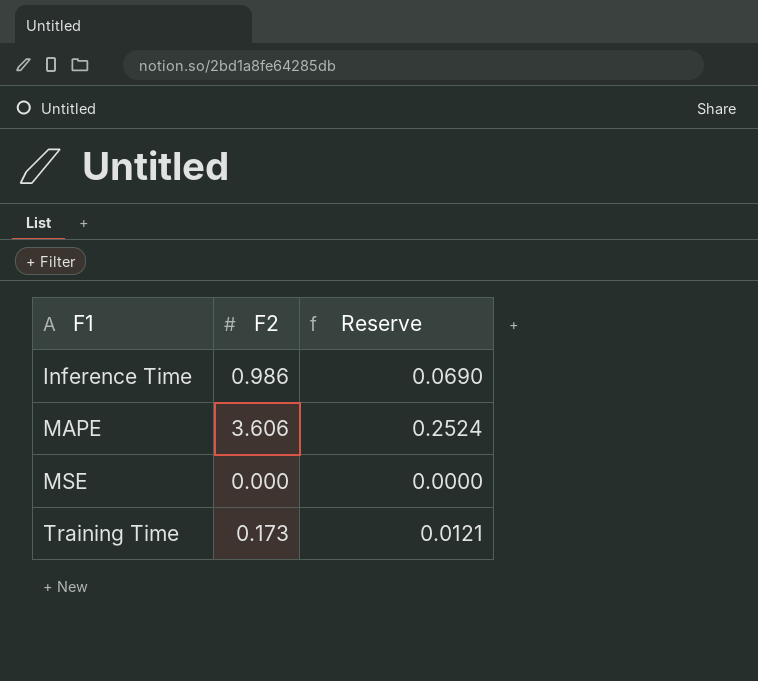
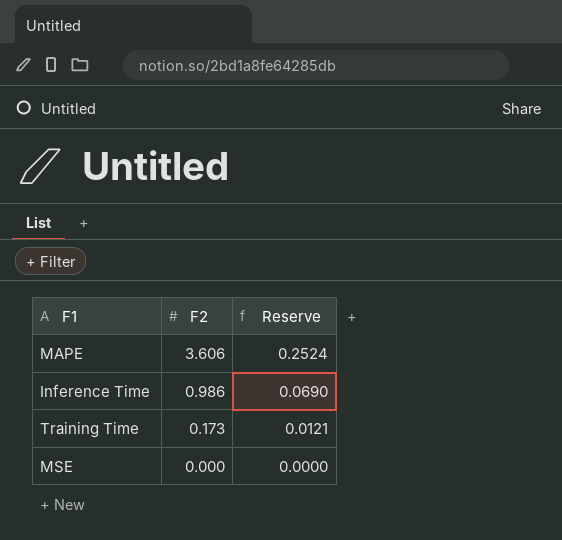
row order: F1 ascending -> F2 descending

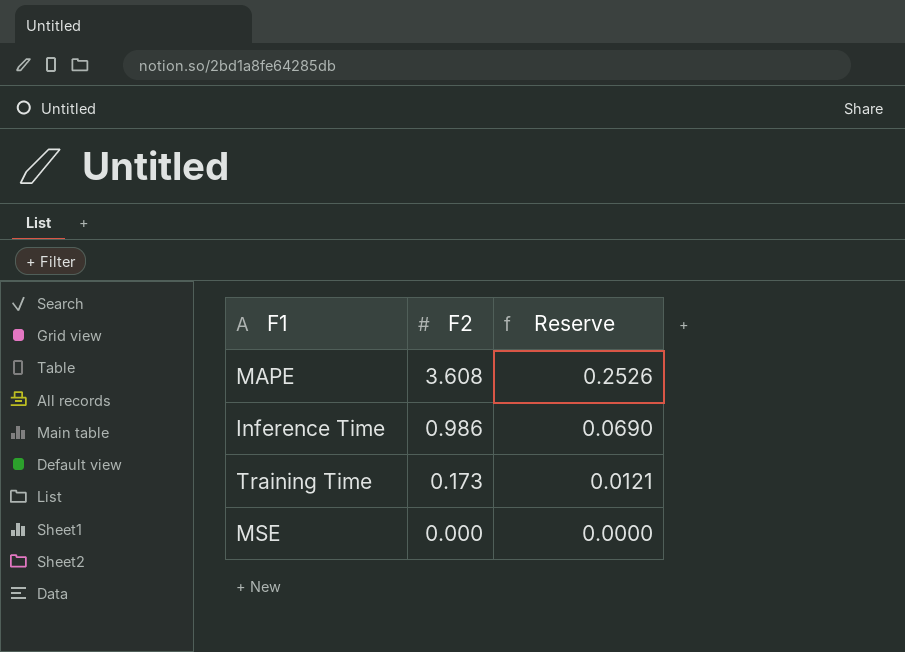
MAPE | F2: 3.606 -> 3.608
MAPE | Reserve: 0.2524 -> 0.2526

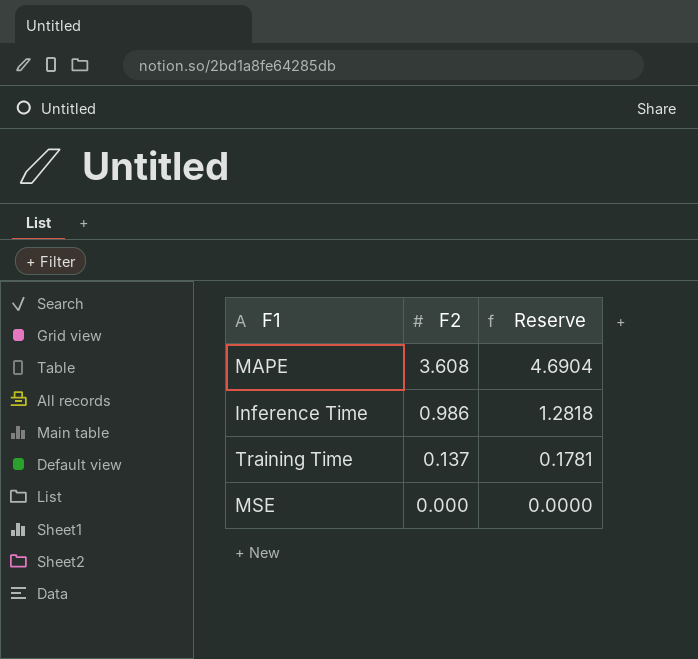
column Reserve | formula: [F2] * 0.07 -> [F2] * 1.3
Training Time | F2: 0.173 -> 0.137

